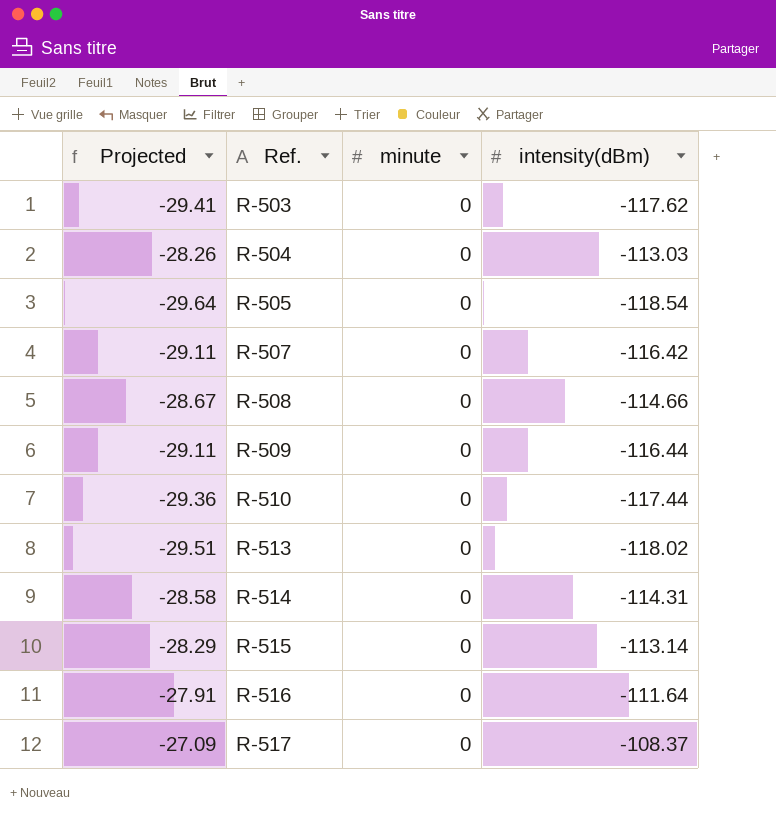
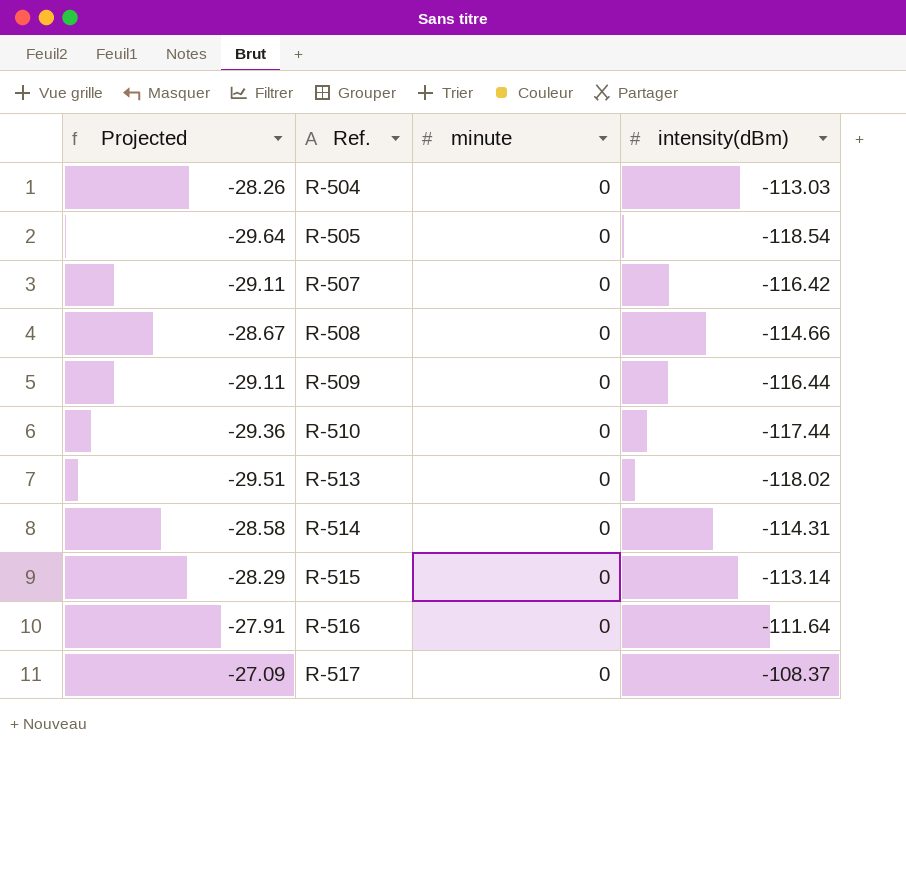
row R-503: -29.41 | 0 | -117.62 -> none

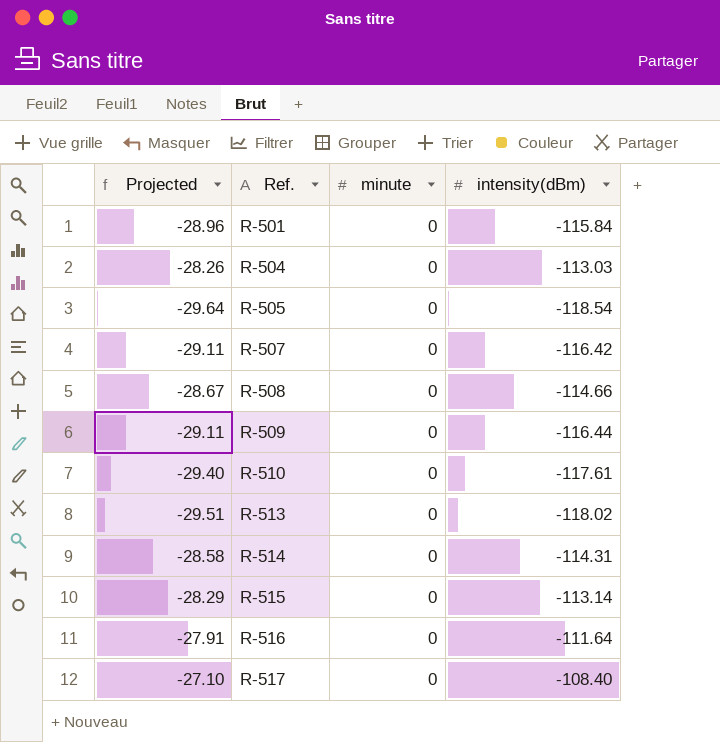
row R-501: none -> -28.96 | 0 | -115.84
R-510 | Projected: -29.36 -> -29.40
R-510 | intensity(dBm): -117.44 -> -117.61
R-517 | Projected: -27.09 -> -27.10
R-517 | intensity(dBm): -108.37 -> -108.40

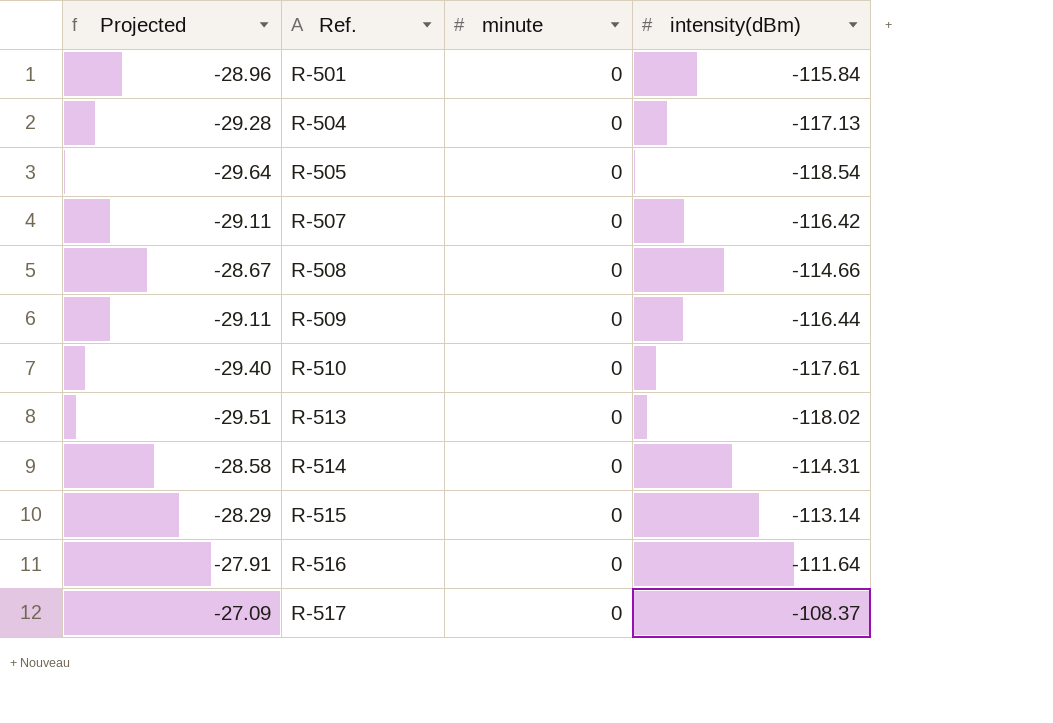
R-504 | Projected: -28.26 -> -29.28
R-504 | intensity(dBm): -113.03 -> -117.13
R-517 | Projected: -27.10 -> -27.09
R-517 | intensity(dBm): -108.40 -> -108.37

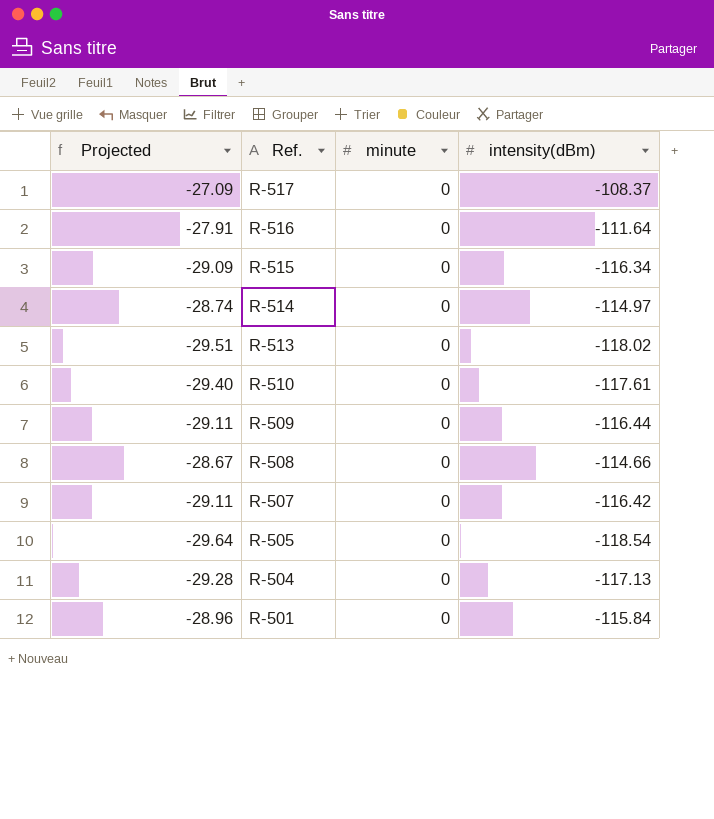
row order: Ref. ascending -> Ref. descending
R-515 | Projected: -28.29 -> -29.09
R-515 | intensity(dBm): -113.14 -> -116.34
R-514 | Projected: -28.58 -> -28.74
R-514 | intensity(dBm): -114.31 -> -114.97

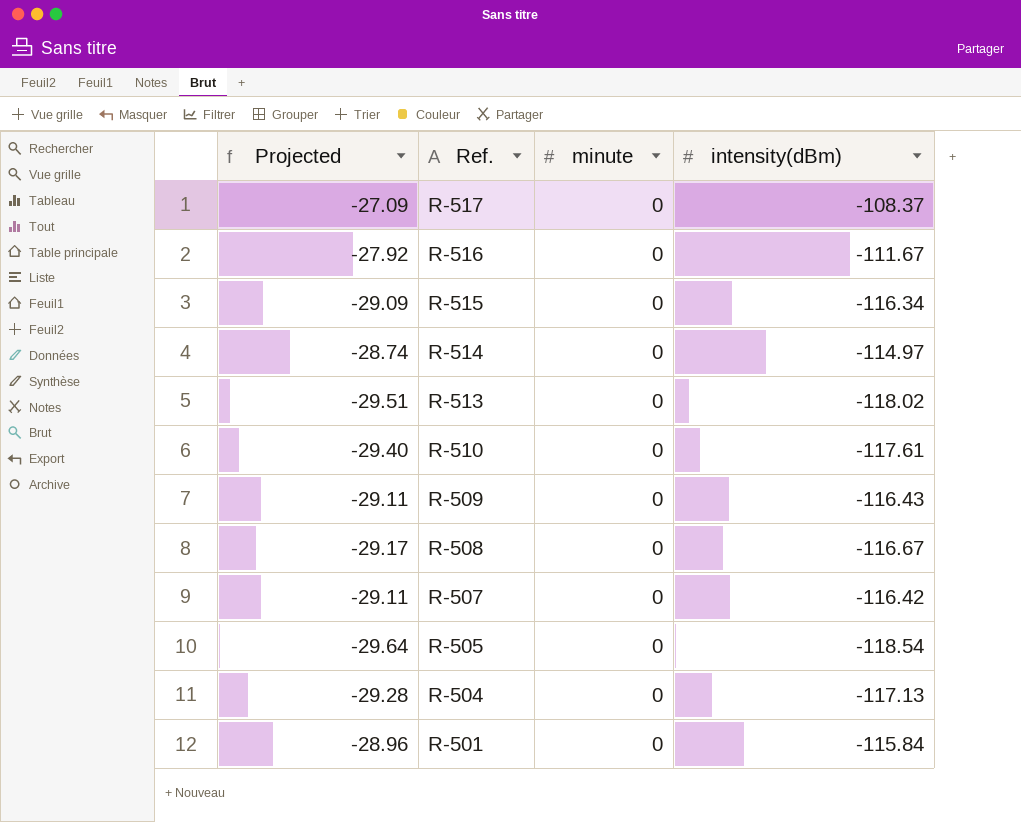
R-516 | Projected: -27.91 -> -27.92
R-516 | intensity(dBm): -111.64 -> -111.67
R-509 | intensity(dBm): -116.44 -> -116.43
R-508 | Projected: -28.67 -> -29.17
R-508 | intensity(dBm): -114.66 -> -116.67

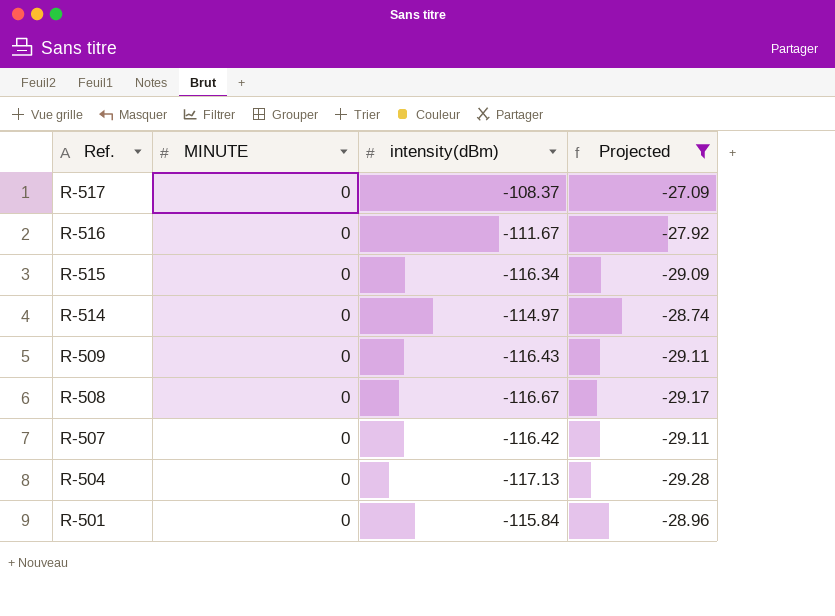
filter: none -> Projected >= -29.28
column name: minute -> MINUTE
column Projected | position: 1 -> 4

